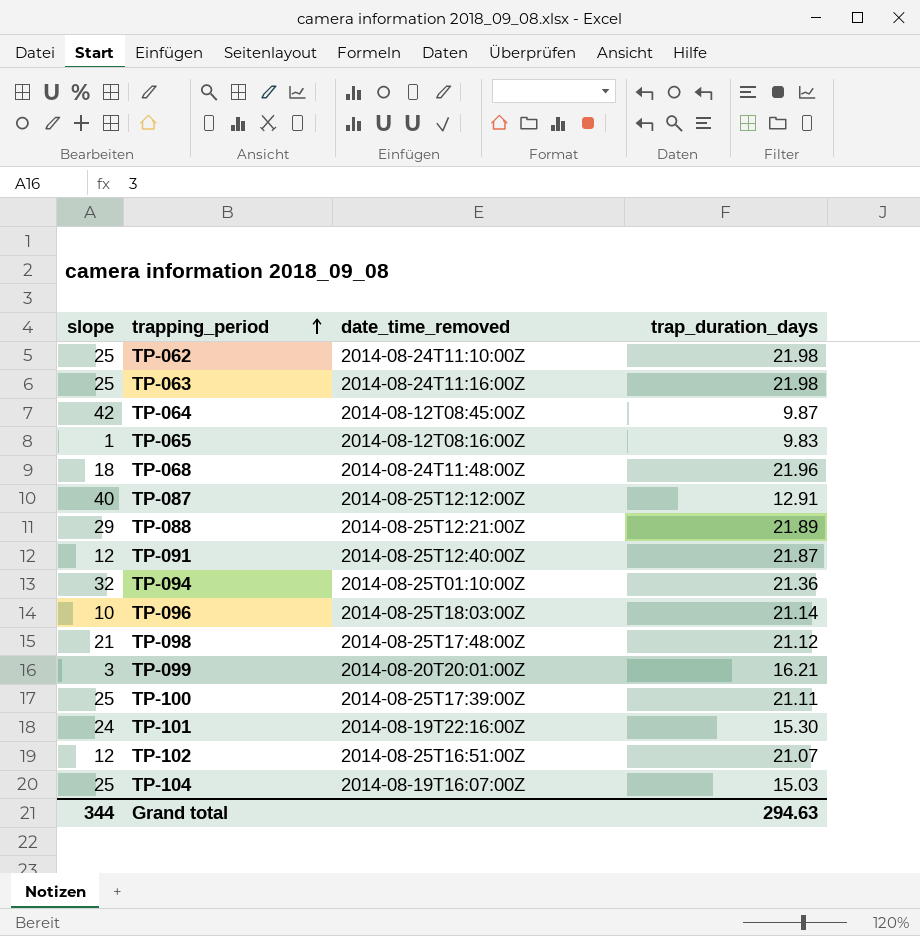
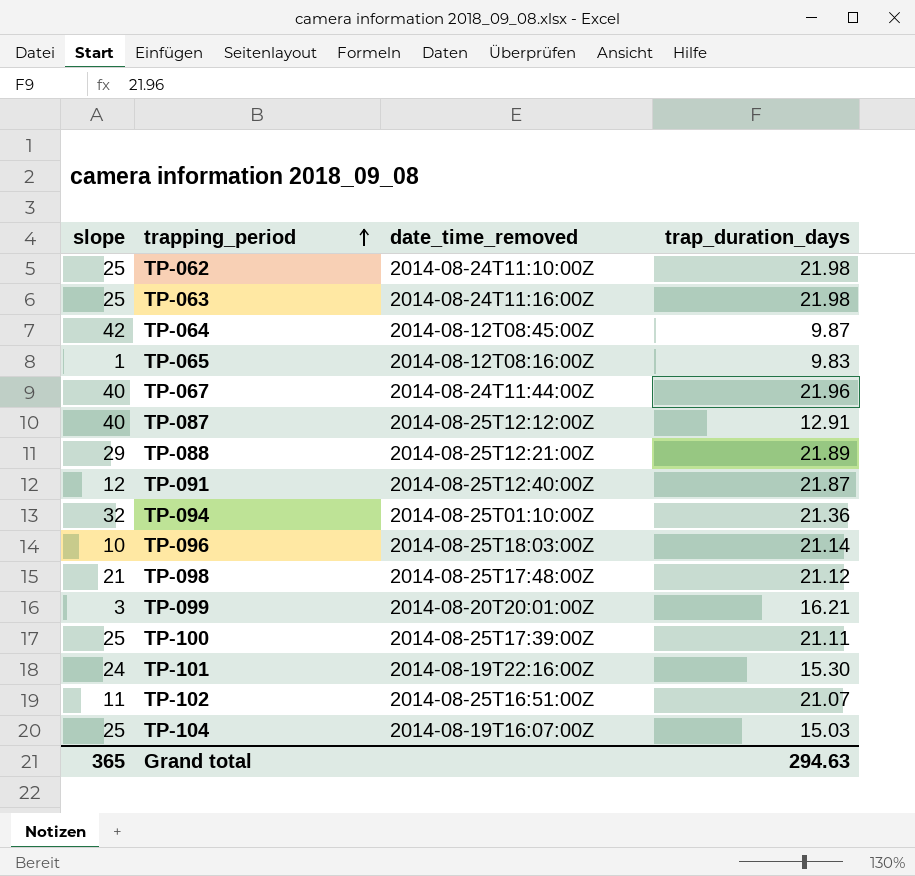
row TP-068: 18 | 2014-08-24T11:48:00Z | 21.96 -> none
row TP-067: none -> 40 | 2014-08-24T11:44:00Z | 21.96
TP-102 | slope: 12 -> 11
Grand total | slope: 344 -> 365

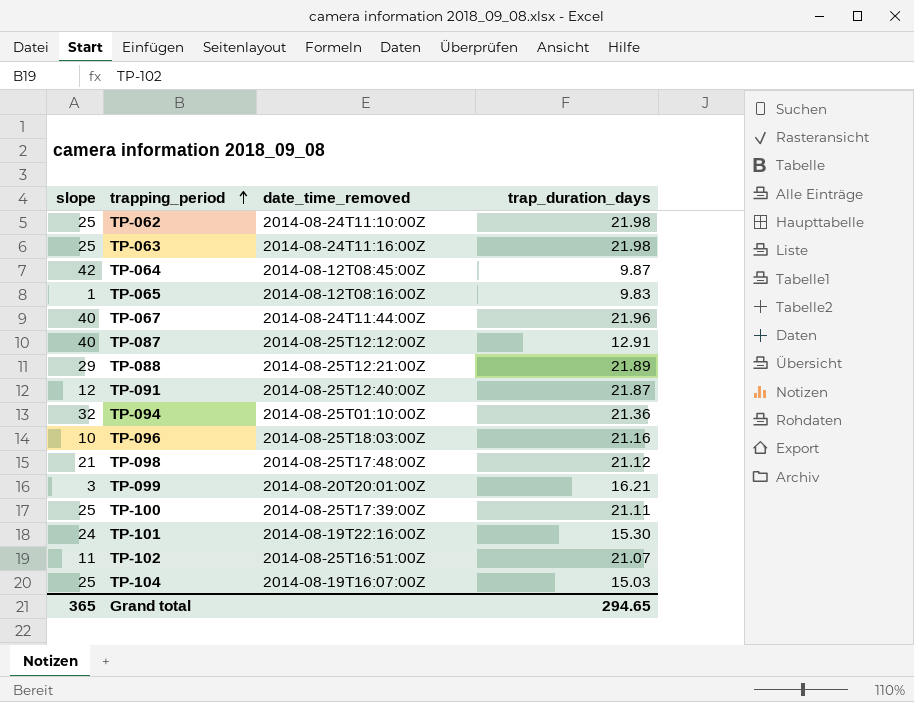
TP-096 | trap_duration_days: 21.14 -> 21.16
Grand total | trap_duration_days: 294.63 -> 294.65

